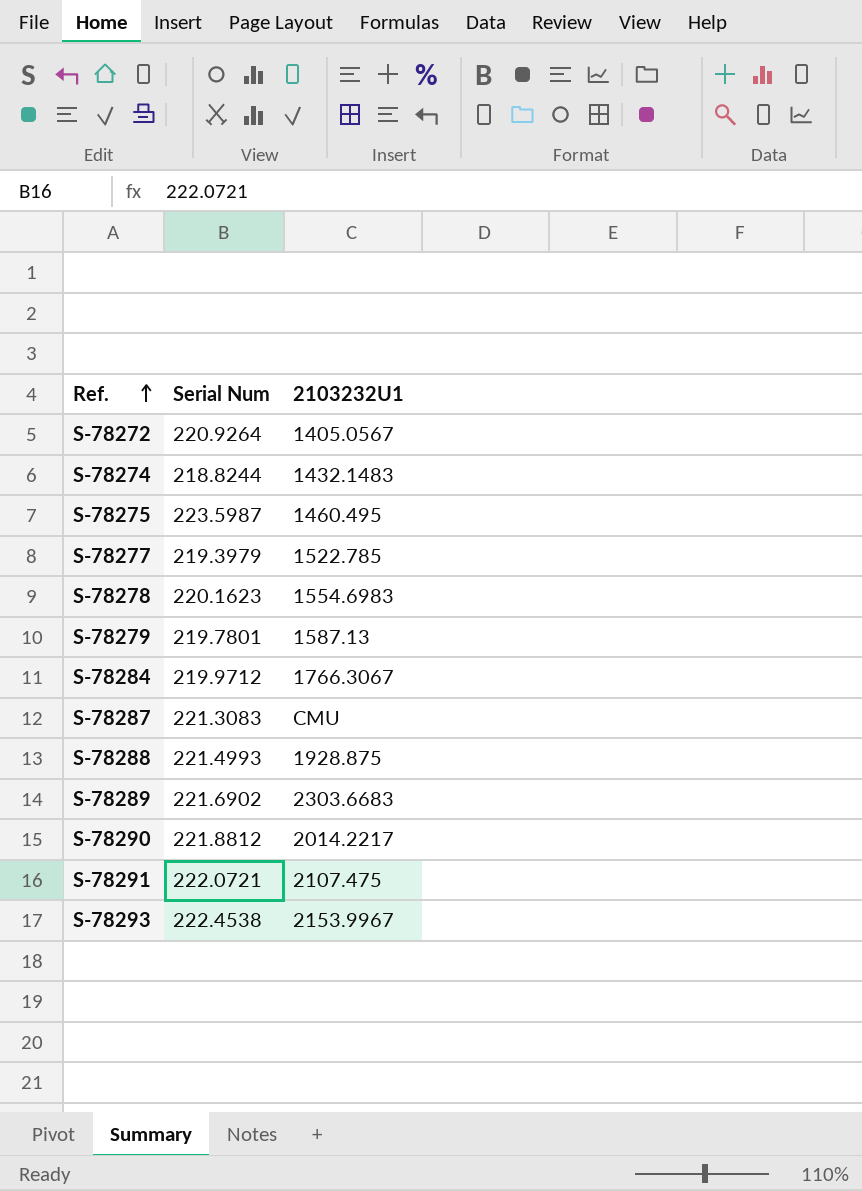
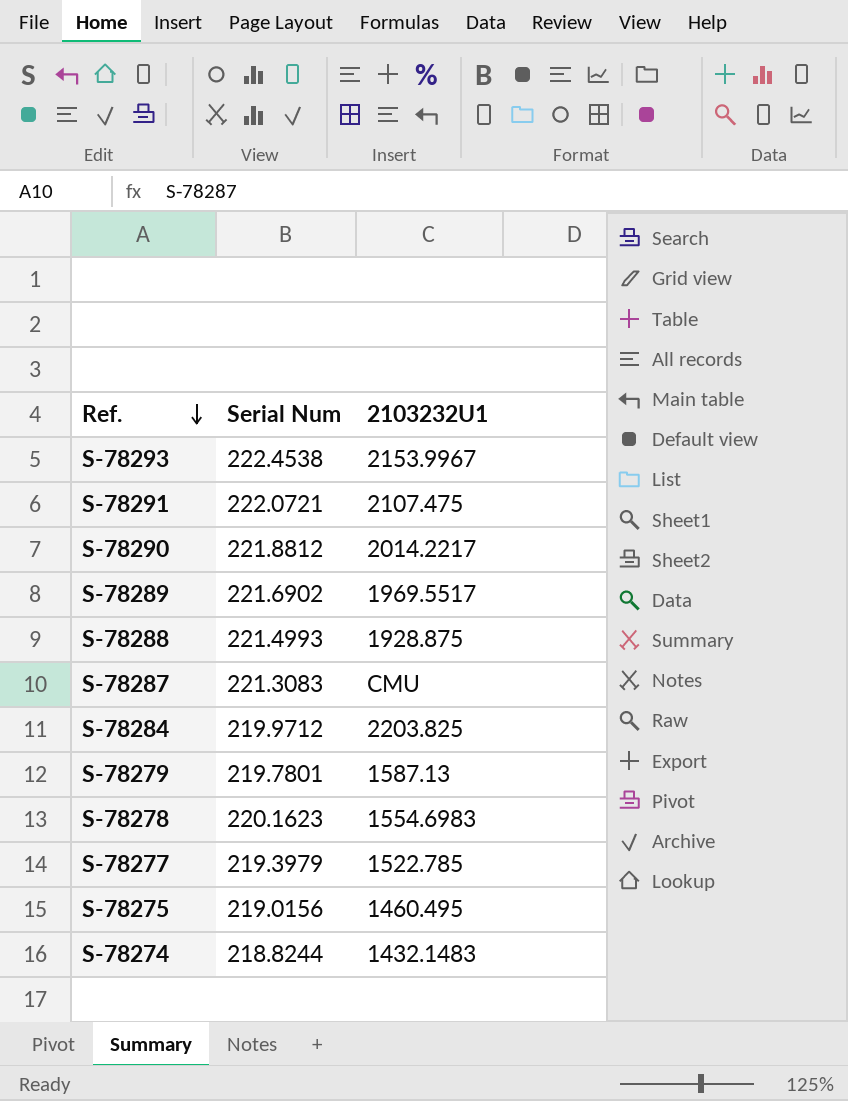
row order: Ref. ascending -> Ref. descending
row S-78272: 220.9264 | 1405.0567 -> none
S-78289 | 2103232U1: 2303.6683 -> 1969.5517
S-78284 | 2103232U1: 1766.3067 -> 2203.825
S-78275 | Serial Num: 223.5987 -> 219.0156

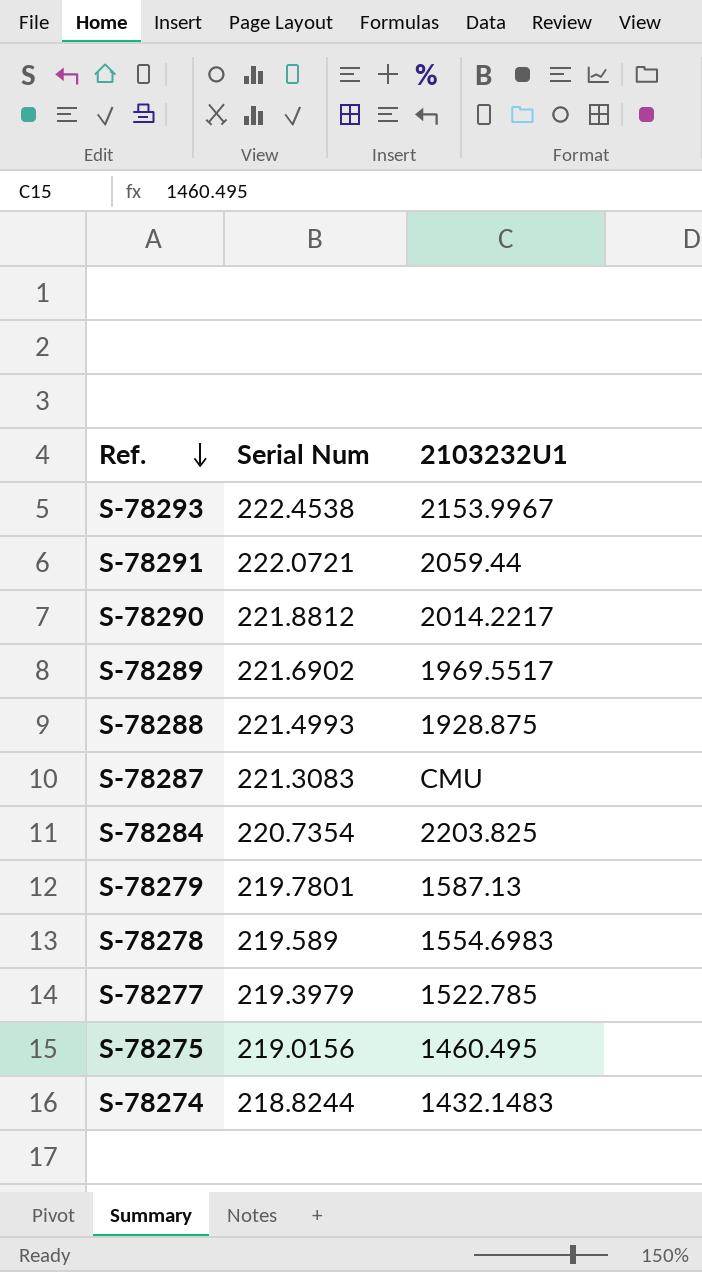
S-78291 | 2103232U1: 2107.475 -> 2059.44
S-78284 | Serial Num: 219.9712 -> 220.7354
S-78278 | Serial Num: 220.1623 -> 219.589

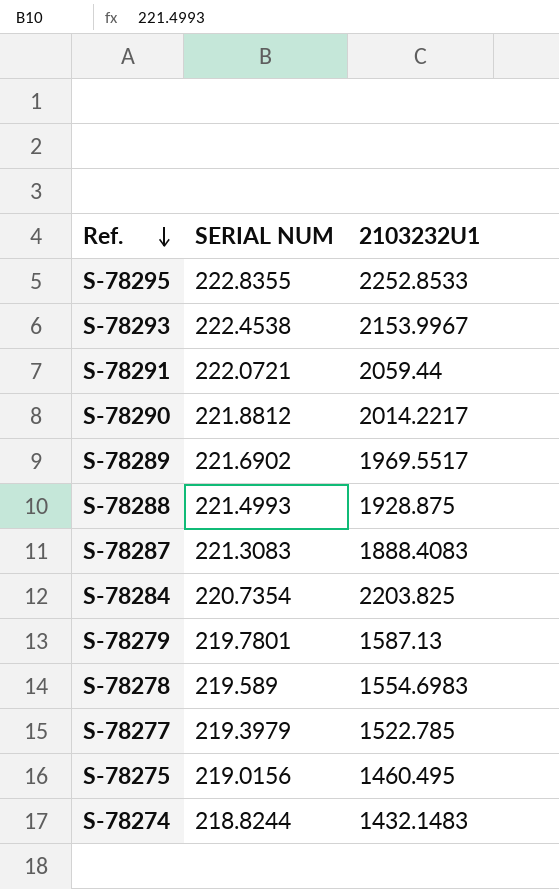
column name: Serial Num -> SERIAL NUM
row S-78295: none -> 222.8355 | 2252.8533
S-78287 | 2103232U1: CMU -> 1888.4083

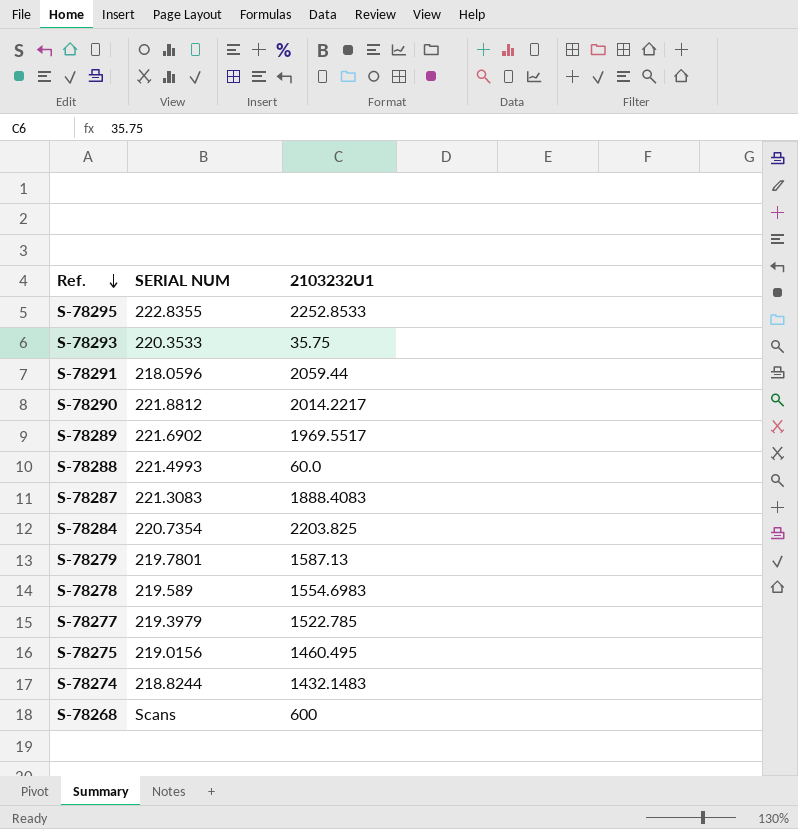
S-78293 | SERIAL NUM: 222.4538 -> 220.3533
S-78293 | 2103232U1: 2153.9967 -> 35.75
S-78291 | SERIAL NUM: 222.0721 -> 218.0596
S-78288 | 2103232U1: 1928.875 -> 60.0
row S-78268: none -> Scans | 600

